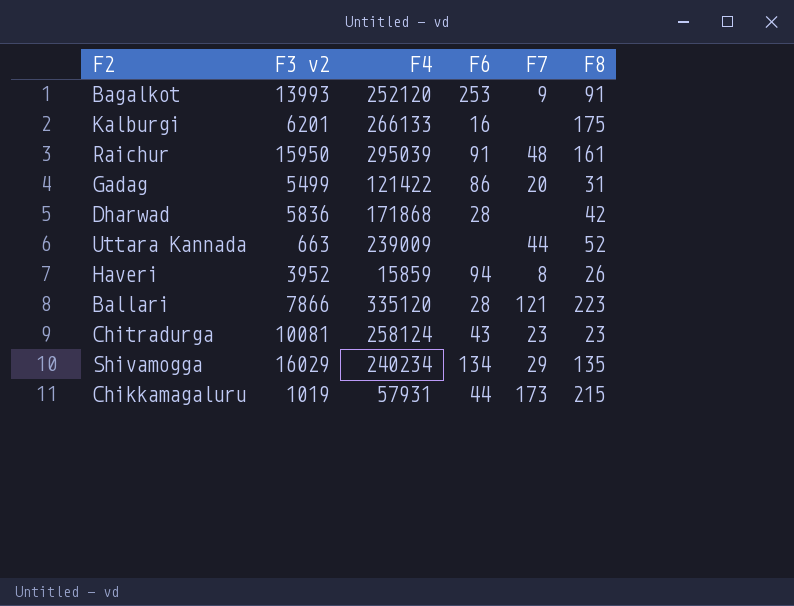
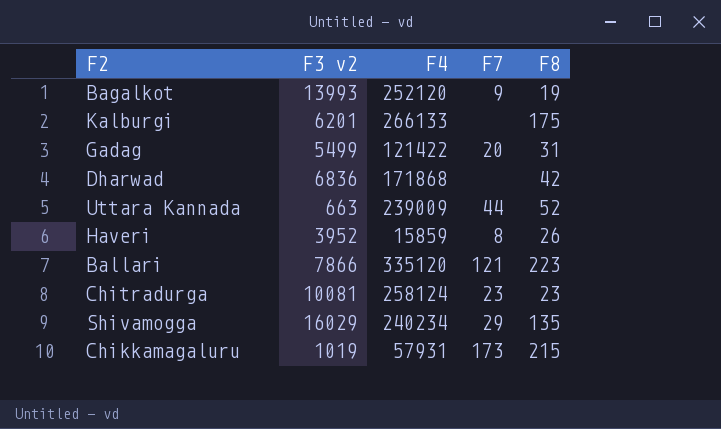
column F6 | position: 4 -> none
row Raichur: 15950 | 295039 | 91 | 48 | 161 -> none
Bagalkot | F8: 91 -> 19
Dharwad | F3 v2: 5836 -> 6836

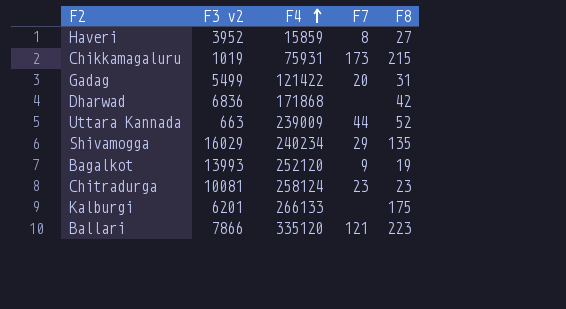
row order: none -> F4 ascending
Haveri | F8: 26 -> 27
Chikkamagaluru | F4: 57931 -> 75931

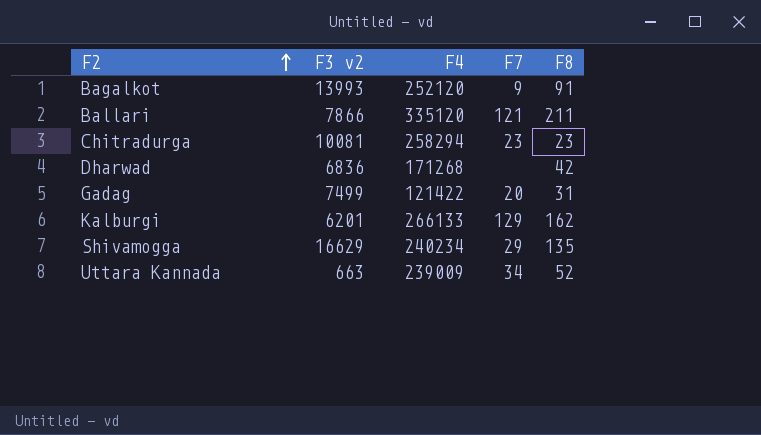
row order: F4 ascending -> F2 ascending
row Haveri: 3952 | 15859 | 8 | 27 -> none
row Chikkamagaluru: 1019 | 75931 | 173 | 215 -> none
Bagalkot | F8: 19 -> 91
Ballari | F8: 223 -> 211
Chitradurga | F4: 258124 -> 258294
Dharwad | F4: 171868 -> 171268
Gadag | F3 v2: 5499 -> 7499
Kalburgi | F7: none -> 129
Kalburgi | F8: 175 -> 162
Shivamogga | F3 v2: 16029 -> 16629
Uttara Kannada | F7: 44 -> 34

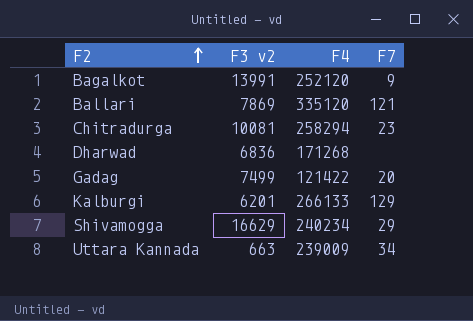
column F8 | position: 5 -> none
Bagalkot | F3 v2: 13993 -> 13991
Ballari | F3 v2: 7866 -> 7869

